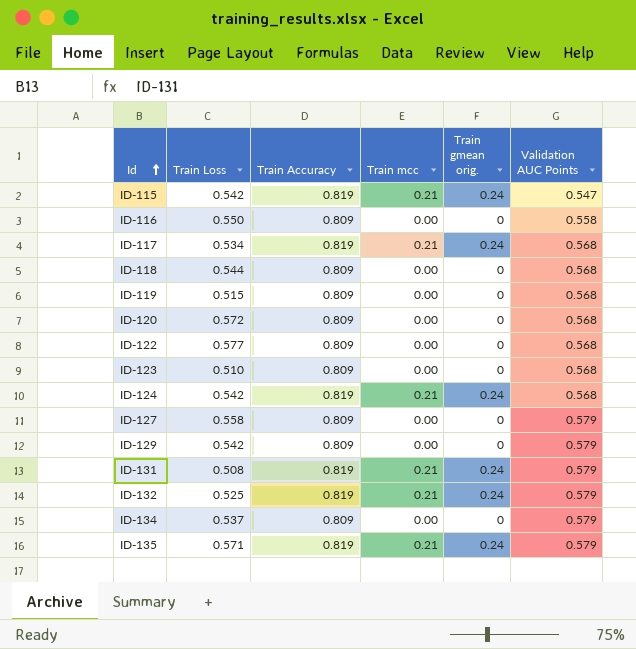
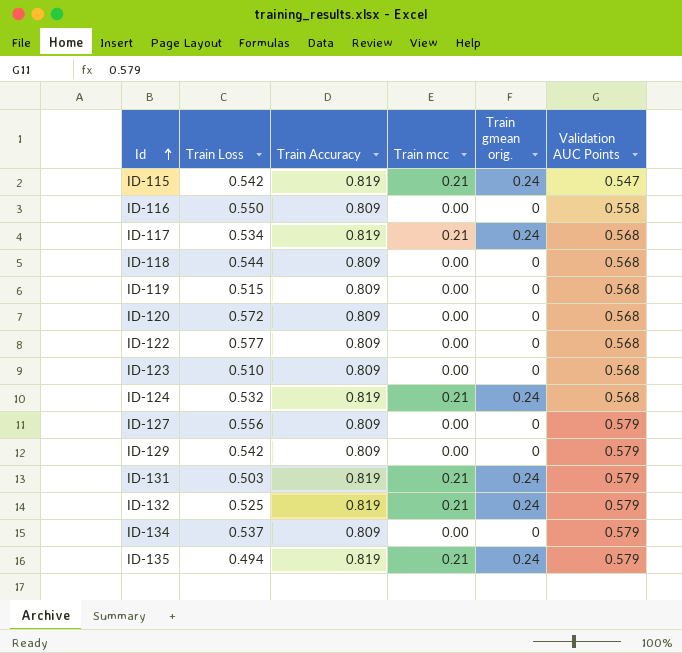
ID-124 | Train Loss: 0.542 -> 0.532
ID-127 | Train Loss: 0.558 -> 0.556
ID-131 | Train Loss: 0.508 -> 0.503
ID-135 | Train Loss: 0.571 -> 0.494

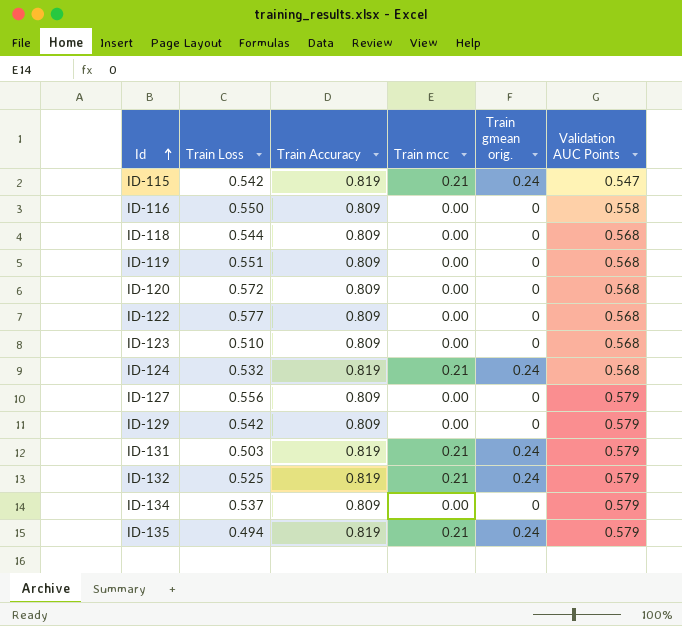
row ID-117: 0.534 | 0.819 | 0.21 | 0.24 | 0.568 -> none
ID-119 | Train Loss: 0.515 -> 0.551

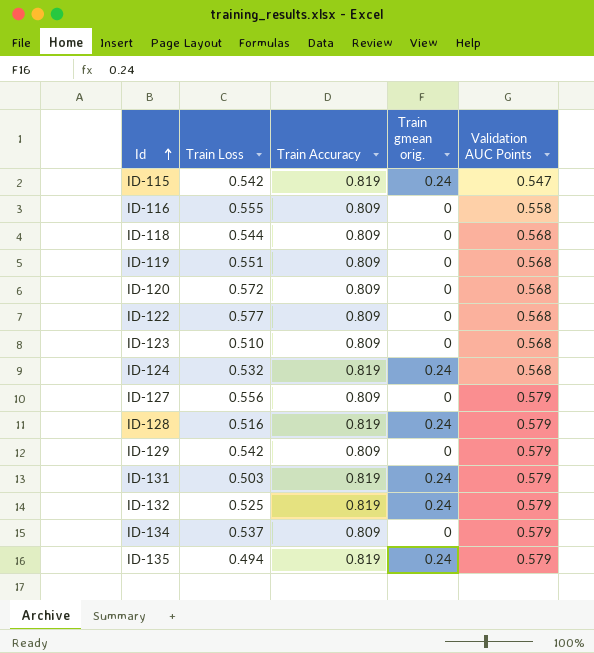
column Train mcc | position: 4 -> none
ID-116 | Train Loss: 0.550 -> 0.555
row ID-128: none -> 0.516 | 0.819 | 0.24 | 0.579

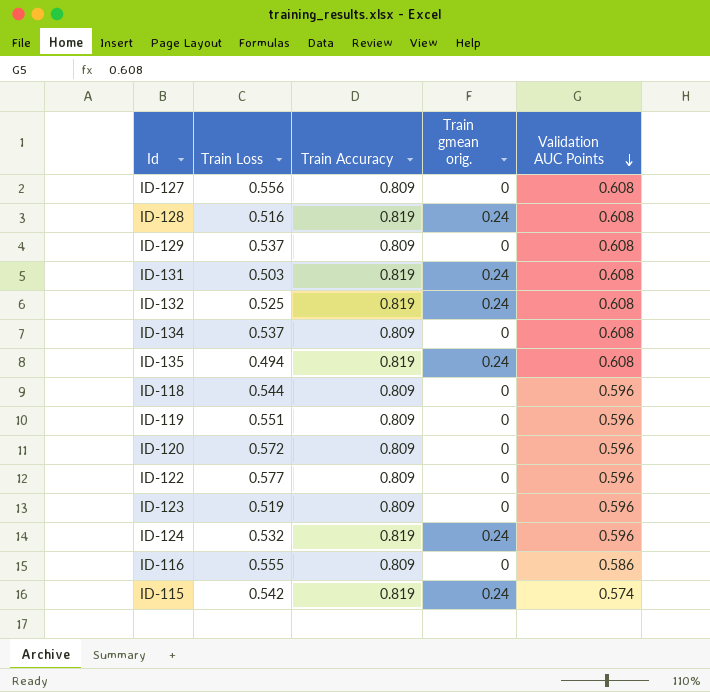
row order: Id ascending -> Validation AUC Points descending
ID-127 | Validation AUC Points: 0.579 -> 0.608
ID-128 | Validation AUC Points: 0.579 -> 0.608
ID-129 | Train Loss: 0.542 -> 0.537
ID-129 | Validation AUC Points: 0.579 -> 0.608
ID-131 | Validation AUC Points: 0.579 -> 0.608
ID-132 | Validation AUC Points: 0.579 -> 0.608
ID-134 | Validation AUC Points: 0.579 -> 0.608
ID-135 | Validation AUC Points: 0.579 -> 0.608
ID-118 | Validation AUC Points: 0.568 -> 0.596
ID-119 | Validation AUC Points: 0.568 -> 0.596
ID-120 | Validation AUC Points: 0.568 -> 0.596
ID-122 | Validation AUC Points: 0.568 -> 0.596
ID-123 | Train Loss: 0.510 -> 0.519
ID-123 | Validation AUC Points: 0.568 -> 0.596
ID-124 | Validation AUC Points: 0.568 -> 0.596
ID-116 | Validation AUC Points: 0.558 -> 0.586
ID-115 | Validation AUC Points: 0.547 -> 0.574

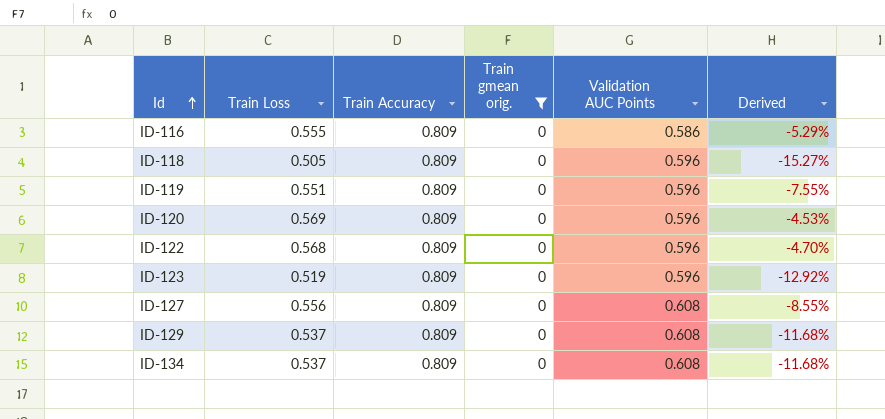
filter: none -> Train gmean orig. = 0
row order: Validation AUC Points descending -> Id ascending
column Derived | formula: none -> ([Train Loss] - [Validation AUC Points]) / [Validation AUC Points]
ID-118 | Train Loss: 0.544 -> 0.505
ID-120 | Train Loss: 0.572 -> 0.569
ID-122 | Train Loss: 0.577 -> 0.568

